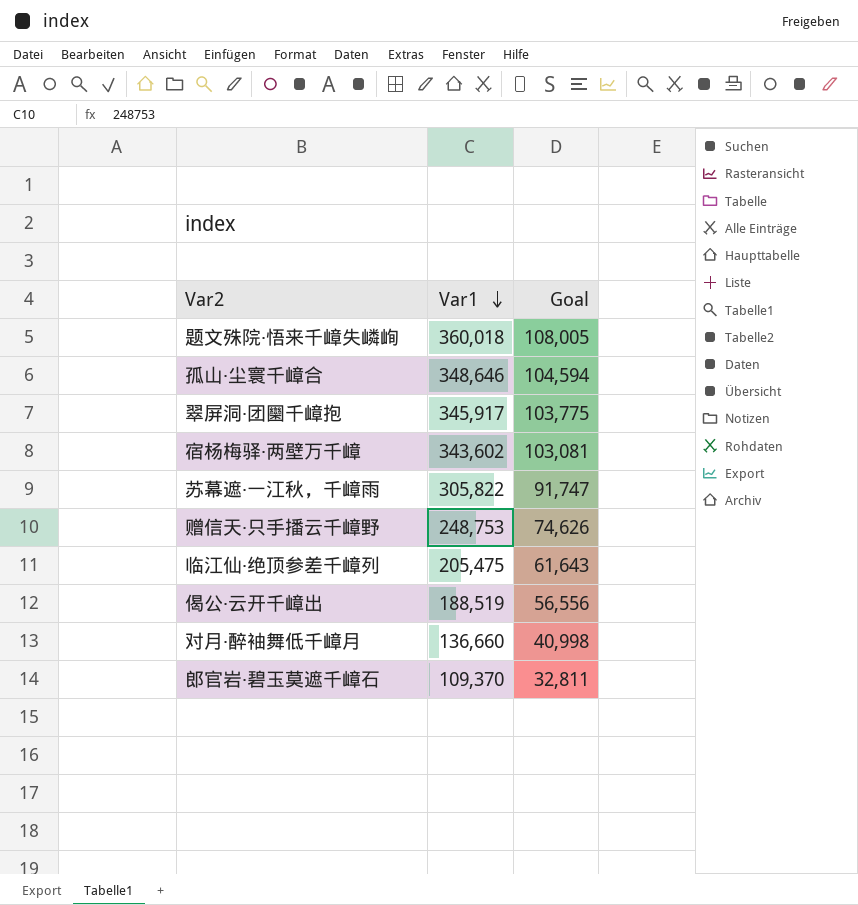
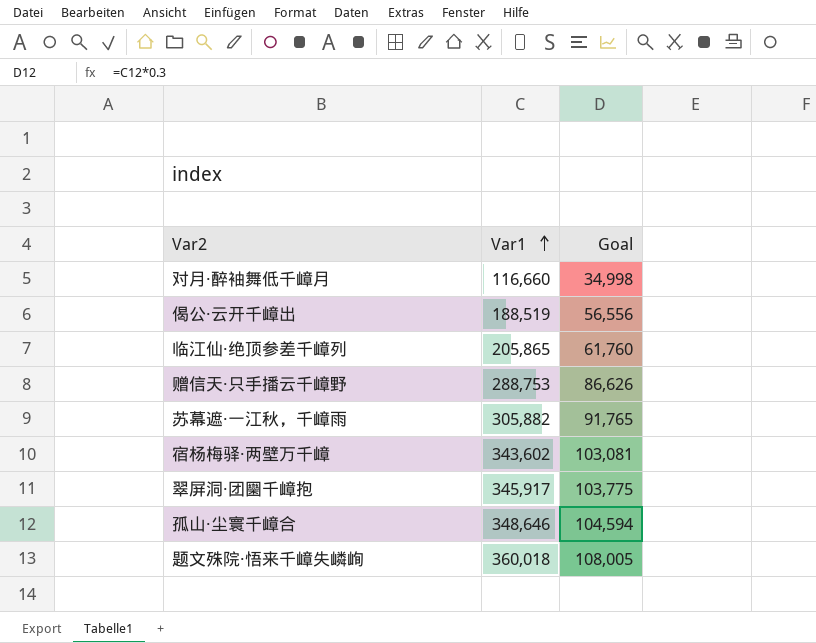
row order: Var1 descending -> Var1 ascending
row 郎官岩·碧玉莫遮千嶂石: 109,370 | 32,811 -> none
对月·醉袖舞低千嶂月 | Var1: 136,660 -> 116,660
对月·醉袖舞低千嶂月 | Goal: 40,998 -> 34,998
临江仙·绝顶参差千嶂列 | Var1: 205,475 -> 205,865
临江仙·绝顶参差千嶂列 | Goal: 61,643 -> 61,760
赠信天·只手播云千嶂野 | Var1: 248,753 -> 288,753
赠信天·只手播云千嶂野 | Goal: 74,626 -> 86,626
苏幕遮·一江秋，千嶂雨 | Var1: 305,822 -> 305,882
苏幕遮·一江秋，千嶂雨 | Goal: 91,747 -> 91,765

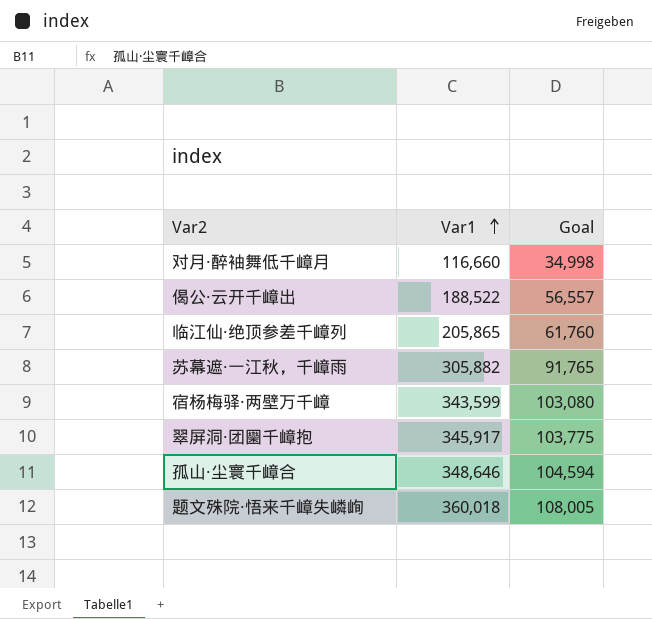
row 赠信天·只手播云千嶂野: 288,753 | 86,626 -> none
偈公·云开千嶂出 | Var1: 188,519 -> 188,522
偈公·云开千嶂出 | Goal: 56,556 -> 56,557
宿杨梅驿·两壁万千嶂 | Var1: 343,602 -> 343,599
宿杨梅驿·两壁万千嶂 | Goal: 103,081 -> 103,080

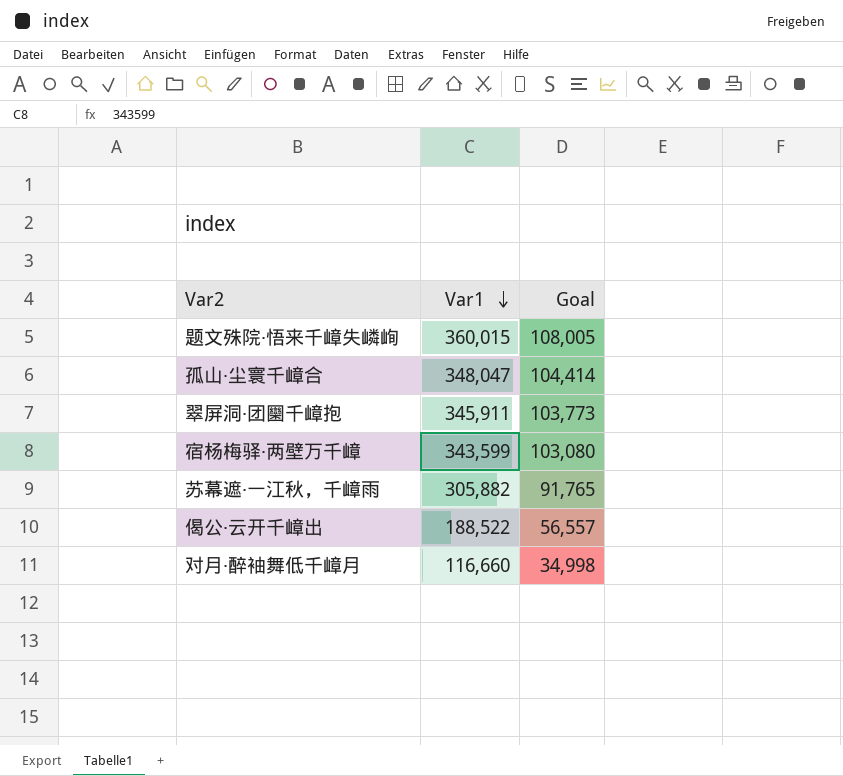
row order: Var1 ascending -> Var1 descending
row 临江仙·绝顶参差千嶂列: 205,865 | 61,760 -> none
题文殊院·悟来千嶂失嶙峋 | Var1: 360,018 -> 360,015
孤山·尘寰千嶂合 | Var1: 348,646 -> 348,047
孤山·尘寰千嶂合 | Goal: 104,594 -> 104,414
翠屏洞·团圞千嶂抱 | Var1: 345,917 -> 345,911
翠屏洞·团圞千嶂抱 | Goal: 103,775 -> 103,773

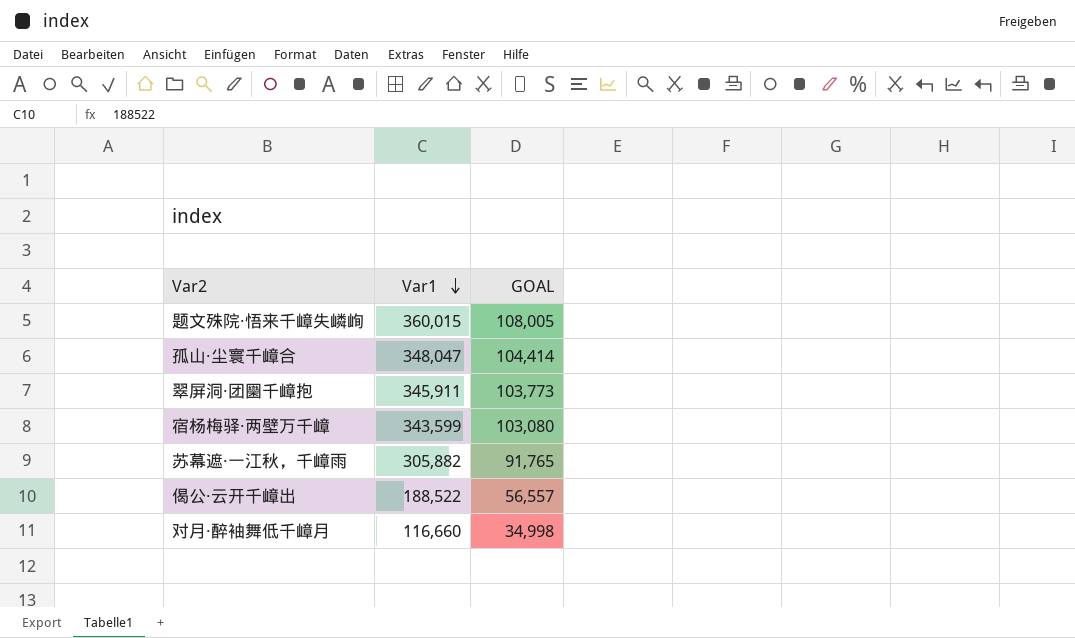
column name: Goal -> GOAL

